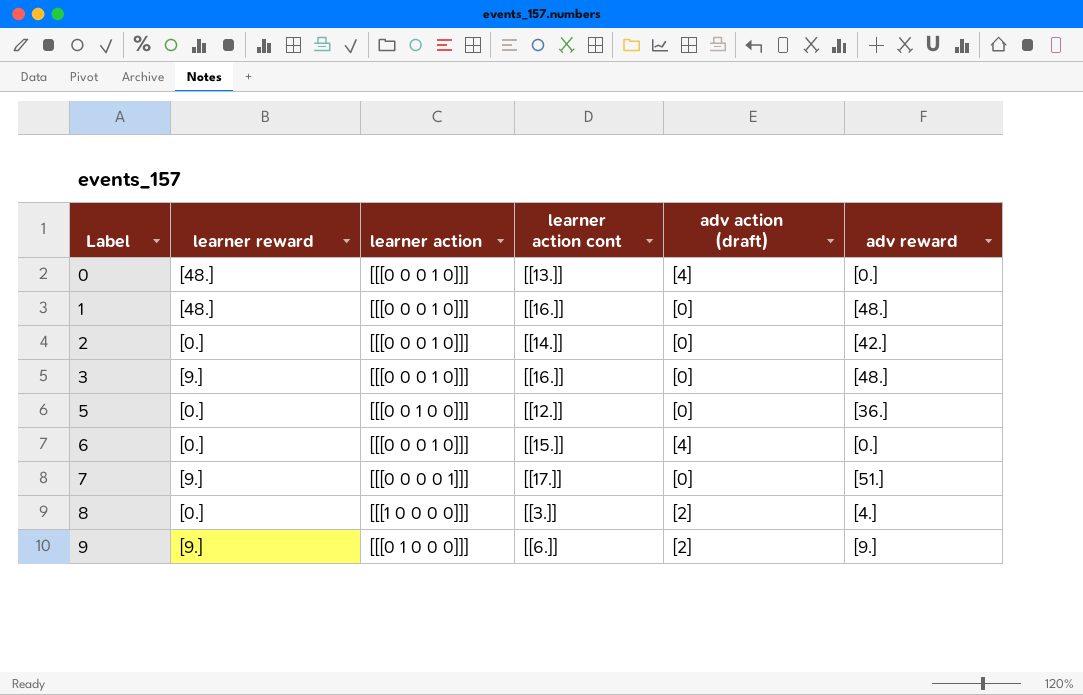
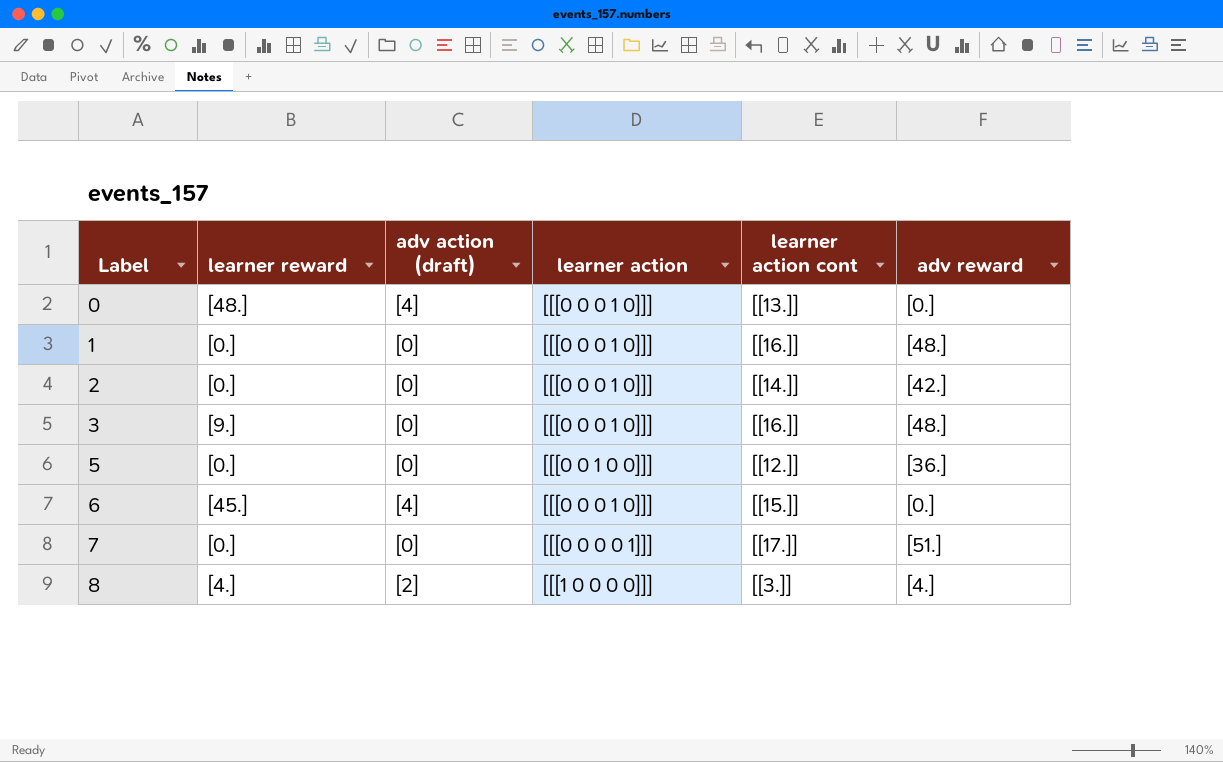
column adv action (draft) | position: 5 -> 3
row 9: [9.] | [[[0 1 0 0 0]]] | [[6.]] | [2] | [9.] -> none
1 | learner reward: [48.] -> [0.]
6 | learner reward: [0.] -> [45.]
7 | learner reward: [9.] -> [0.]
8 | learner reward: [0.] -> [4.]

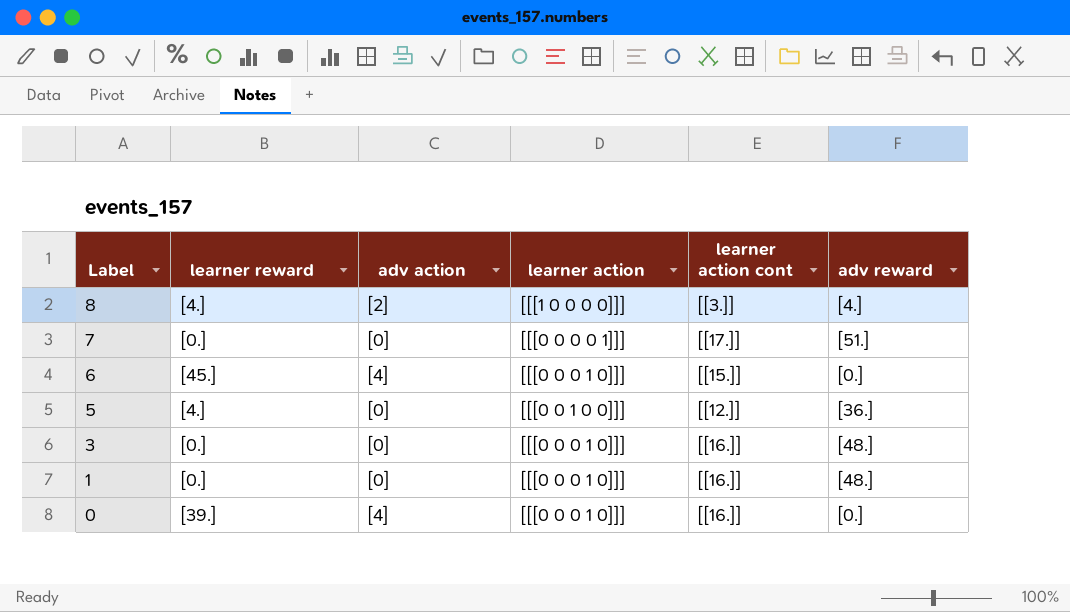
row order: Label ascending -> Label descending
column name: adv action (draft) -> adv action
row 2: [0.] | [0] | [[[0 0 0 1 0]]] | [[14.]] | [42.] -> none
5 | learner reward: [0.] -> [4.]
3 | learner reward: [9.] -> [0.]
0 | learner reward: [48.] -> [39.]
0 | learner action cont: [[13.]] -> [[16.]]

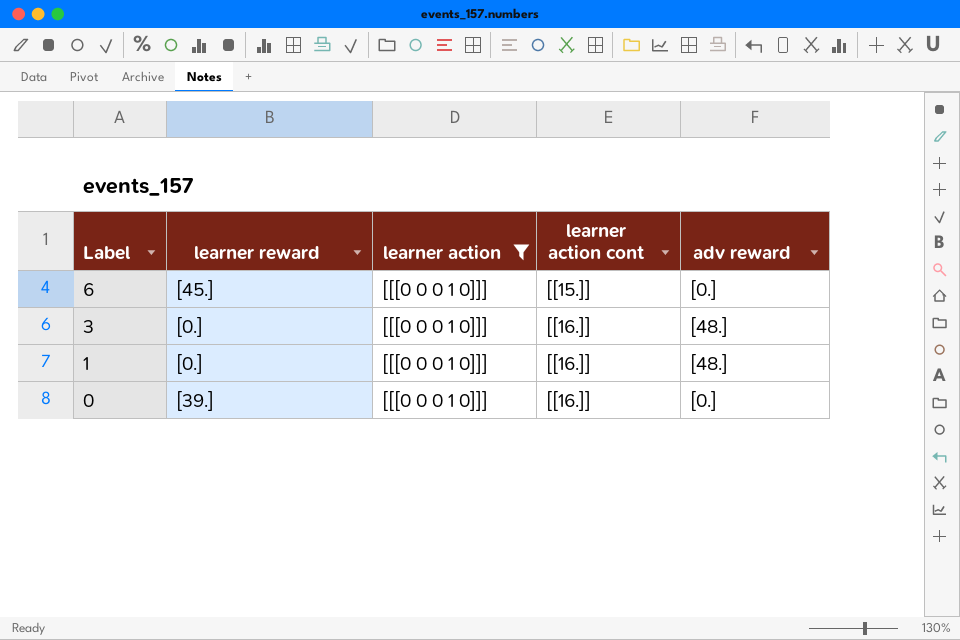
filter: none -> learner action = [[[0 0 0 1 0]]]
column adv action | position: 3 -> none

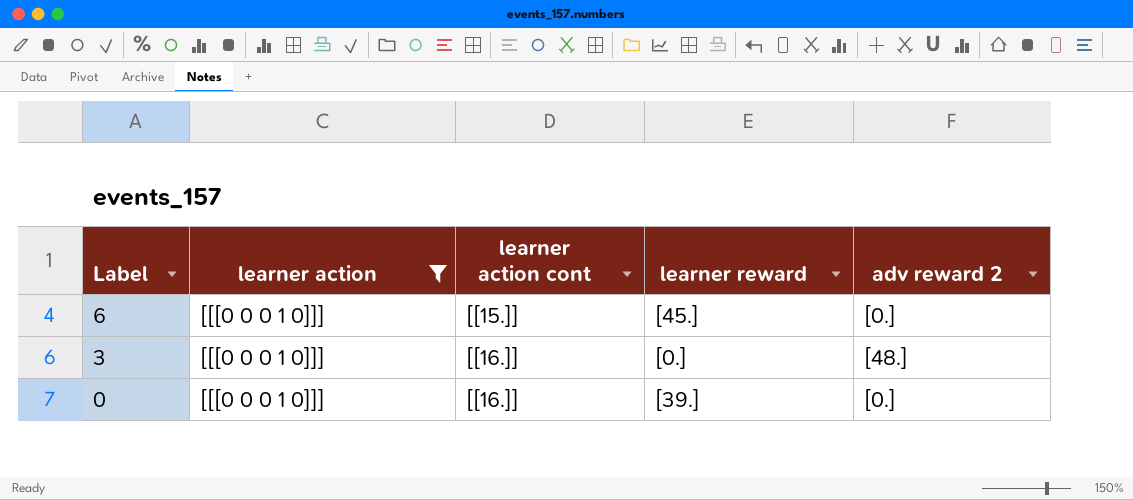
column learner reward | position: 2 -> 4
column name: adv reward -> adv reward 2
row 1: [0.] | [[[0 0 0 1 0]]] | [[16.]] | [48.] -> none

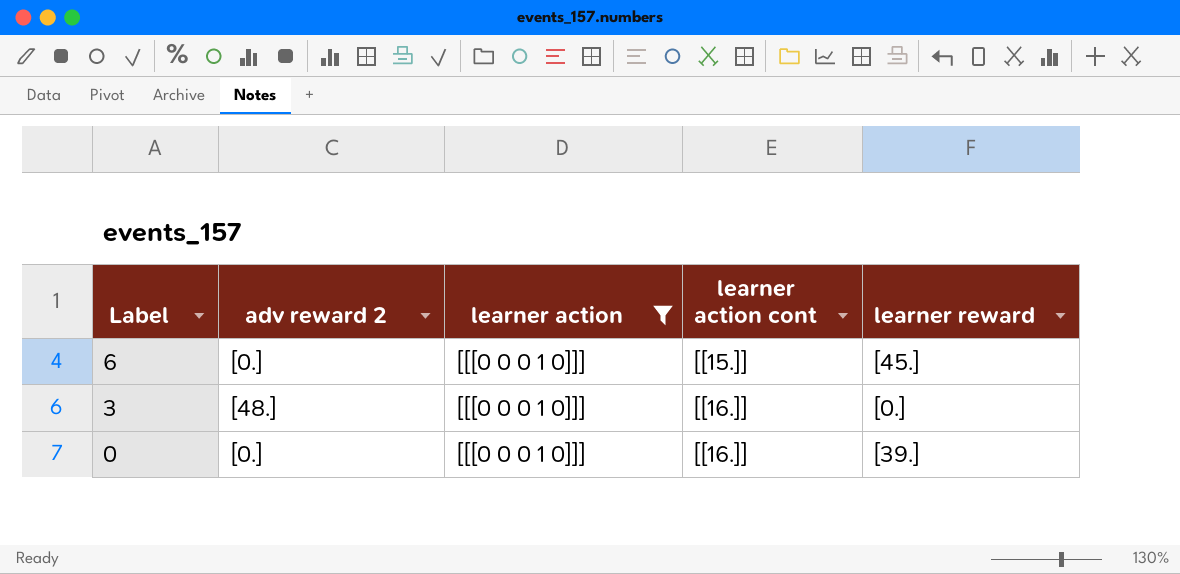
column adv reward 2 | position: 5 -> 2

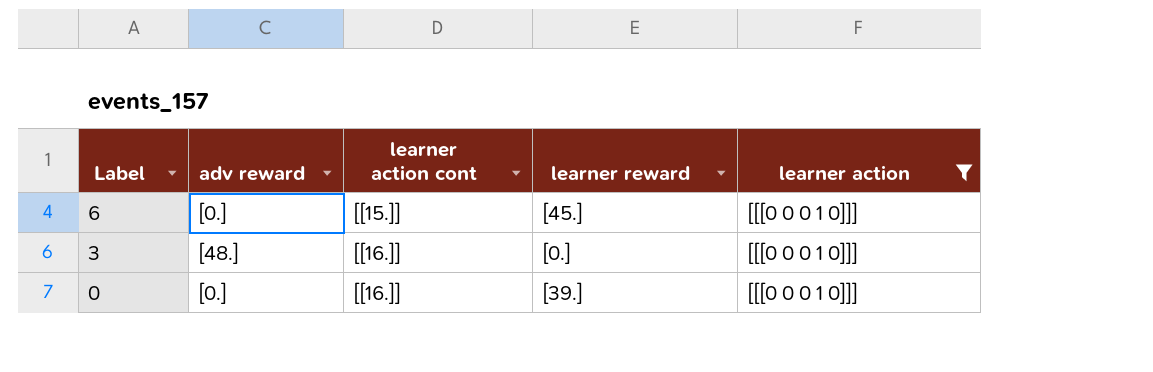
column name: adv reward 2 -> adv reward
column learner action | position: 3 -> 5

